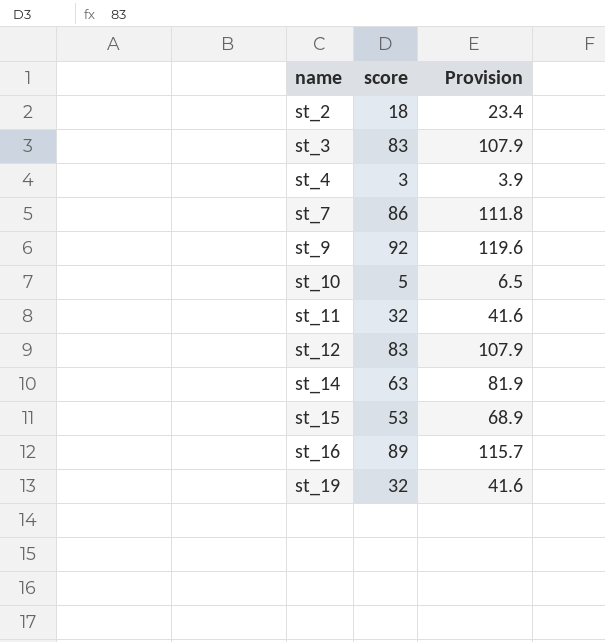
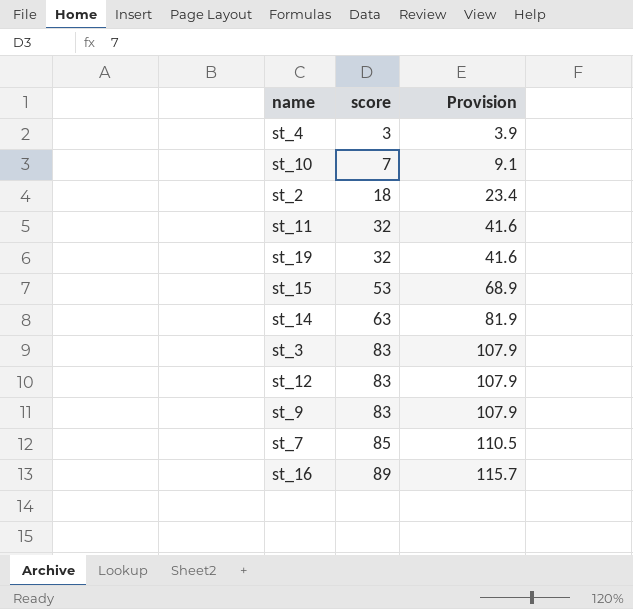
row order: name ascending -> score ascending
st_10 | score: 5 -> 7
st_10 | Provision: 6.5 -> 9.1
st_9 | score: 92 -> 83
st_9 | Provision: 119.6 -> 107.9
st_7 | score: 86 -> 85
st_7 | Provision: 111.8 -> 110.5

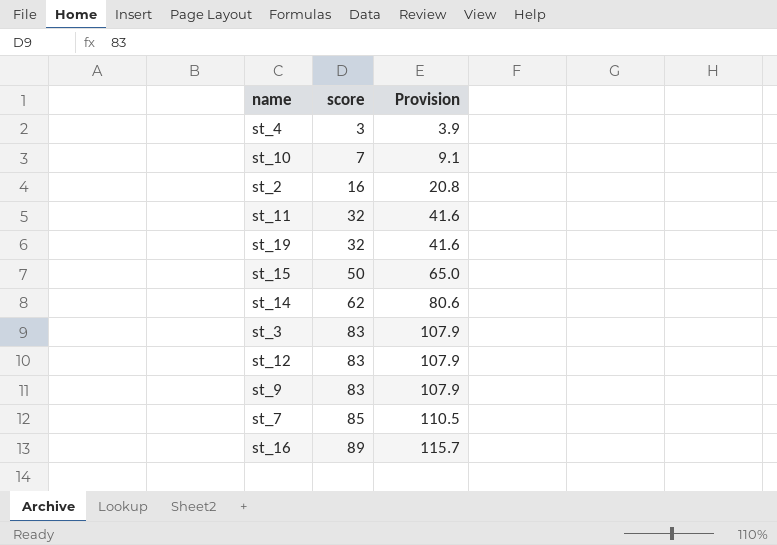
st_2 | score: 18 -> 16
st_2 | Provision: 23.4 -> 20.8
st_15 | score: 53 -> 50
st_15 | Provision: 68.9 -> 65.0
st_14 | score: 63 -> 62
st_14 | Provision: 81.9 -> 80.6

